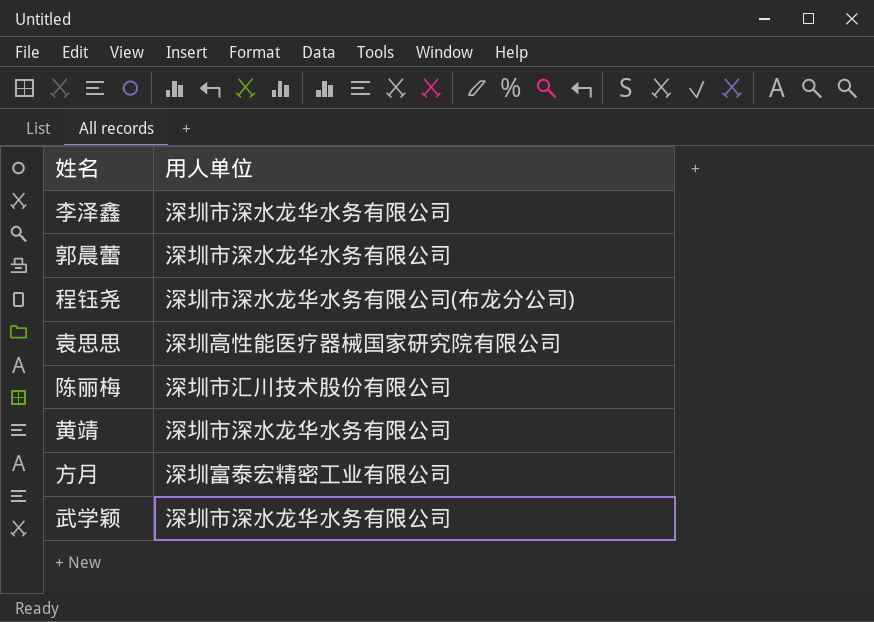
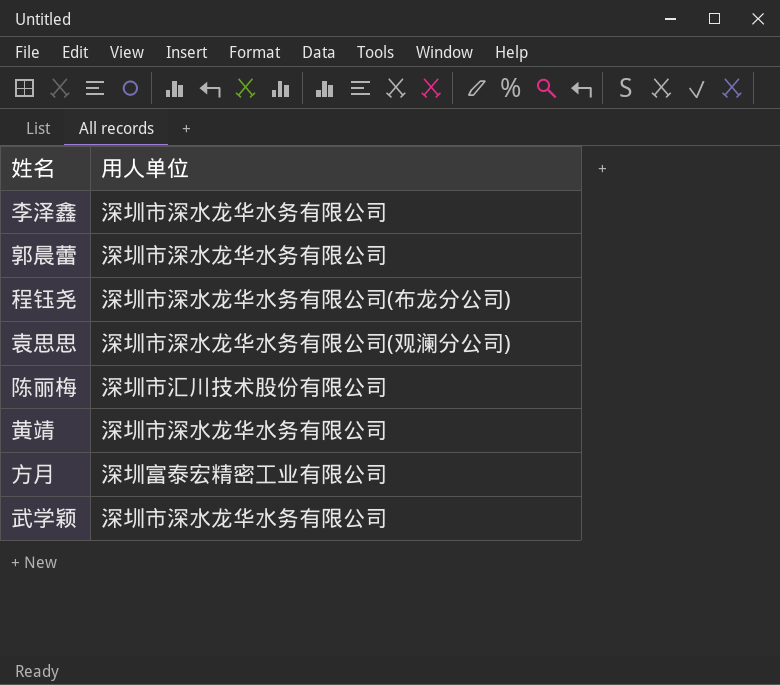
袁思思 | 用人单位: 深圳高性能医疗器械国家研究院有限公司 -> 深圳市深水龙华水务有限公司(观澜分公司)

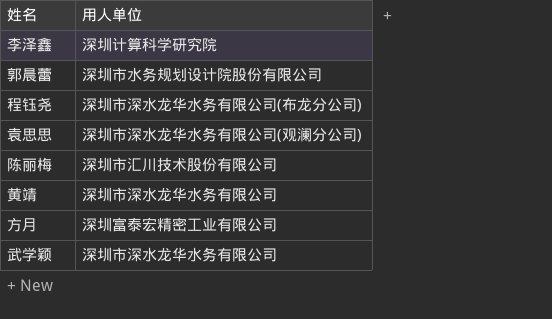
李泽鑫 | 用人单位: 深圳市深水龙华水务有限公司 -> 深圳计算科学研究院
郭晨蕾 | 用人单位: 深圳市深水龙华水务有限公司 -> 深圳市水务规划设计院股份有限公司

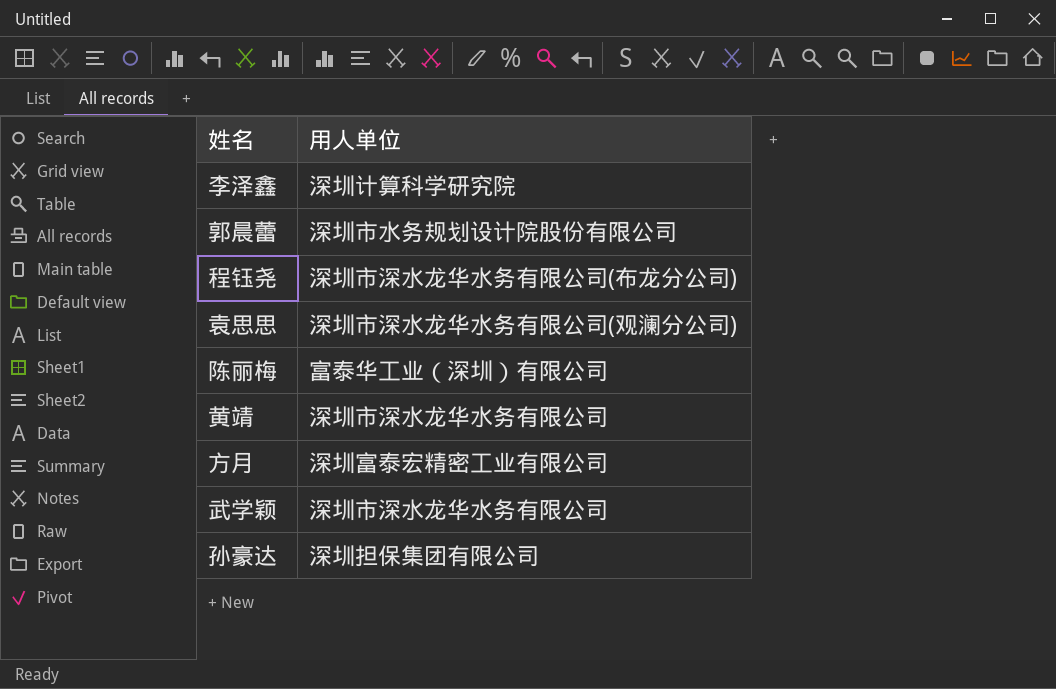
陈丽梅 | 用人单位: 深圳市汇川技术股份有限公司 -> 富泰华工业（深圳）有限公司
row 孙豪达: none -> 深圳担保集团有限公司

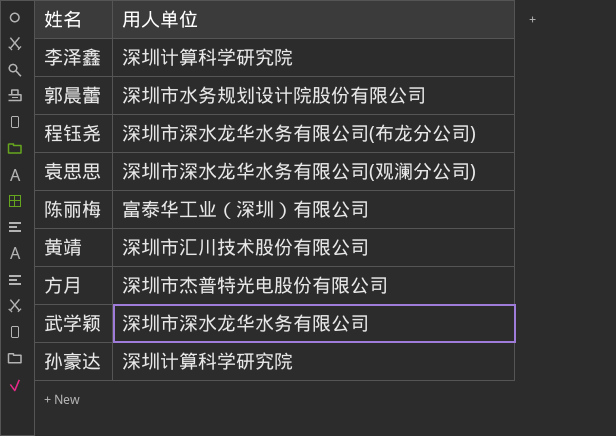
黄靖 | 用人单位: 深圳市深水龙华水务有限公司 -> 深圳市汇川技术股份有限公司
方月 | 用人单位: 深圳富泰宏精密工业有限公司 -> 深圳市杰普特光电股份有限公司
孙豪达 | 用人单位: 深圳担保集团有限公司 -> 深圳计算科学研究院

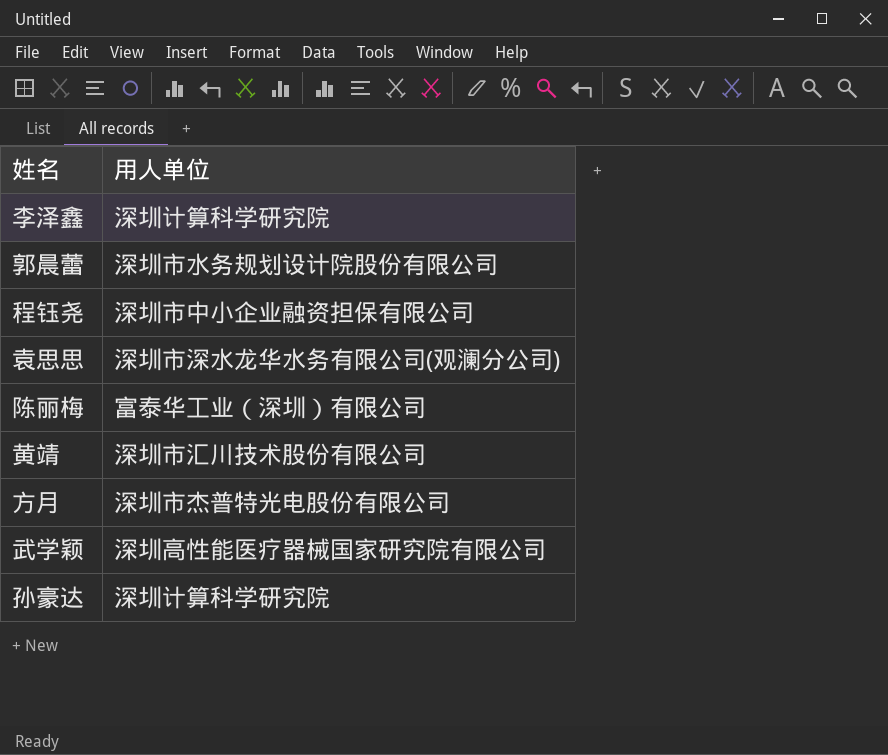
程钰尧 | 用人单位: 深圳市深水龙华水务有限公司(布龙分公司) -> 深圳市中小企业融资担保有限公司
武学颖 | 用人单位: 深圳市深水龙华水务有限公司 -> 深圳高性能医疗器械国家研究院有限公司

